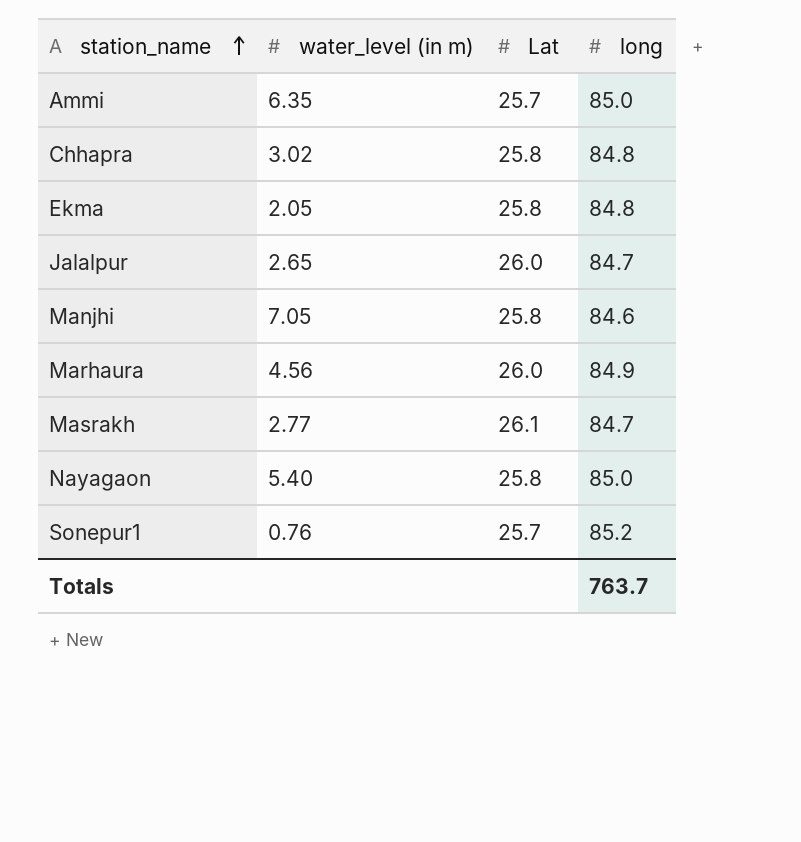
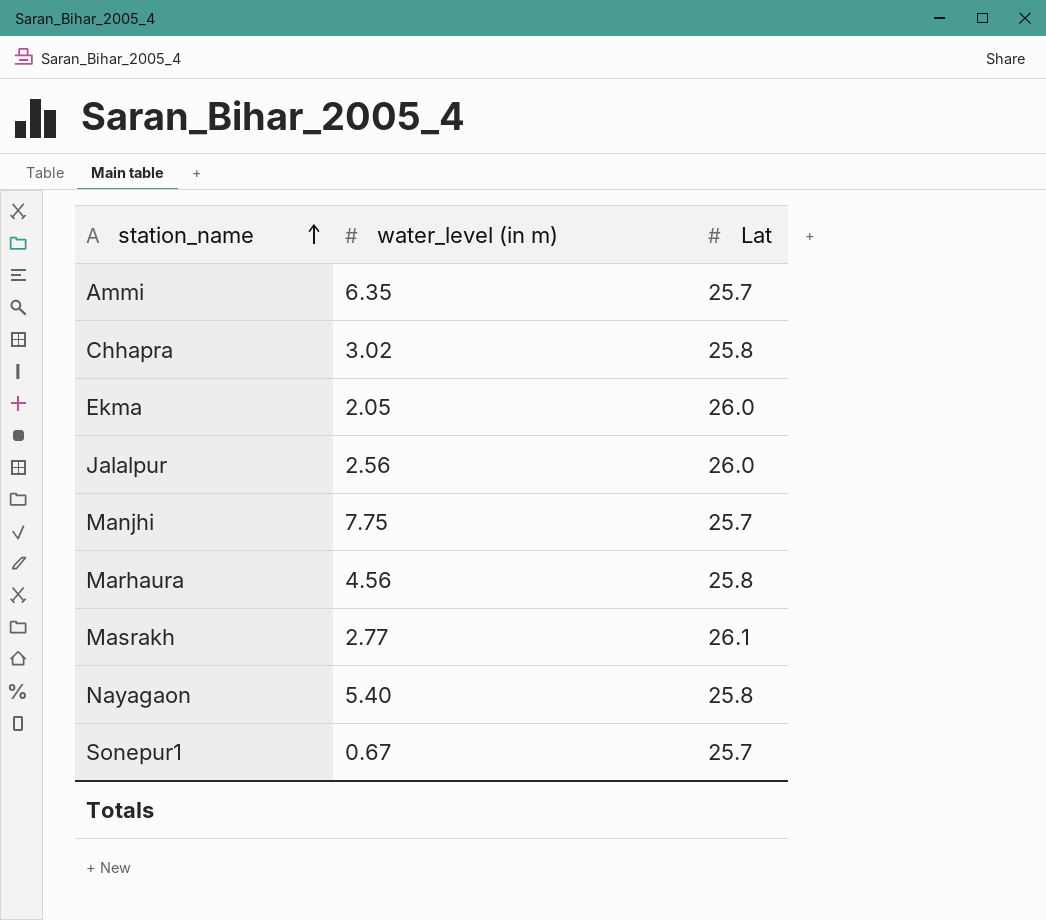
column long | position: 4 -> none
Ekma | Lat: 25.8 -> 26.0
Jalalpur | water_level (in m): 2.65 -> 2.56
Manjhi | water_level (in m): 7.05 -> 7.75
Manjhi | Lat: 25.8 -> 25.7
Marhaura | Lat: 26.0 -> 25.8
Sonepur1 | water_level (in m): 0.76 -> 0.67

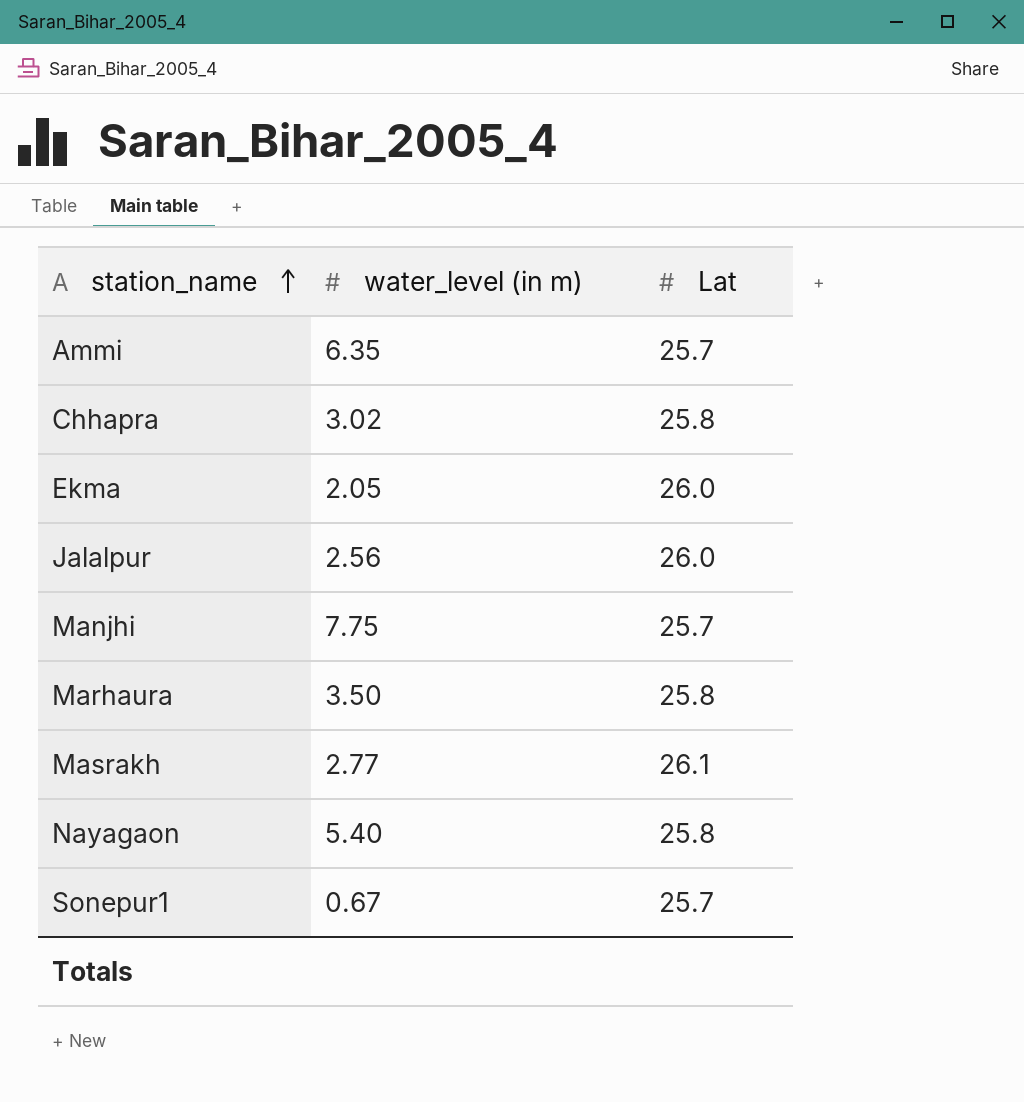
Marhaura | water_level (in m): 4.56 -> 3.50

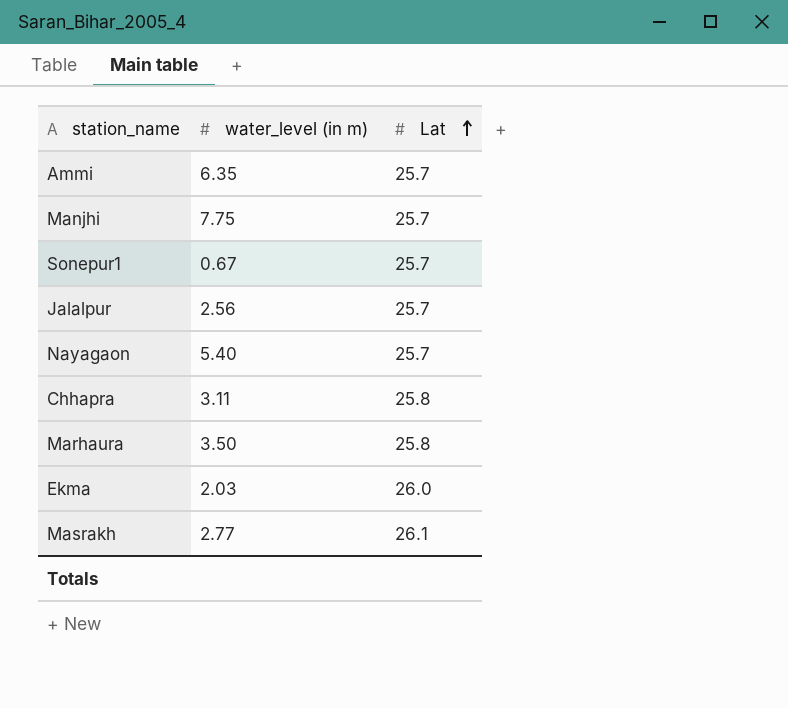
row order: station_name ascending -> Lat ascending
Jalalpur | Lat: 26.0 -> 25.7
Nayagaon | Lat: 25.8 -> 25.7
Chhapra | water_level (in m): 3.02 -> 3.11
Ekma | water_level (in m): 2.05 -> 2.03

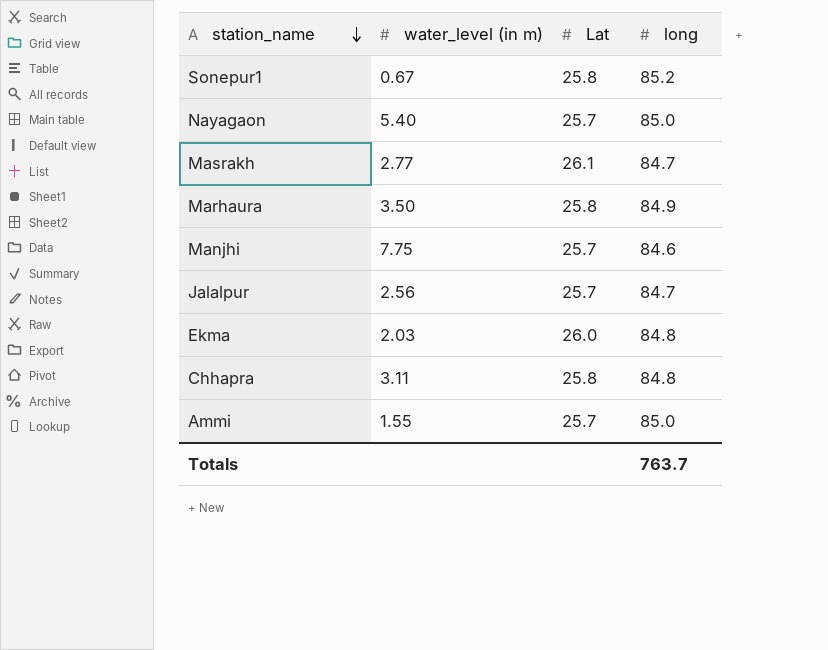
row order: Lat ascending -> station_name descending
column long | position: none -> 4
Sonepur1 | Lat: 25.7 -> 25.8
Ammi | water_level (in m): 6.35 -> 1.55

